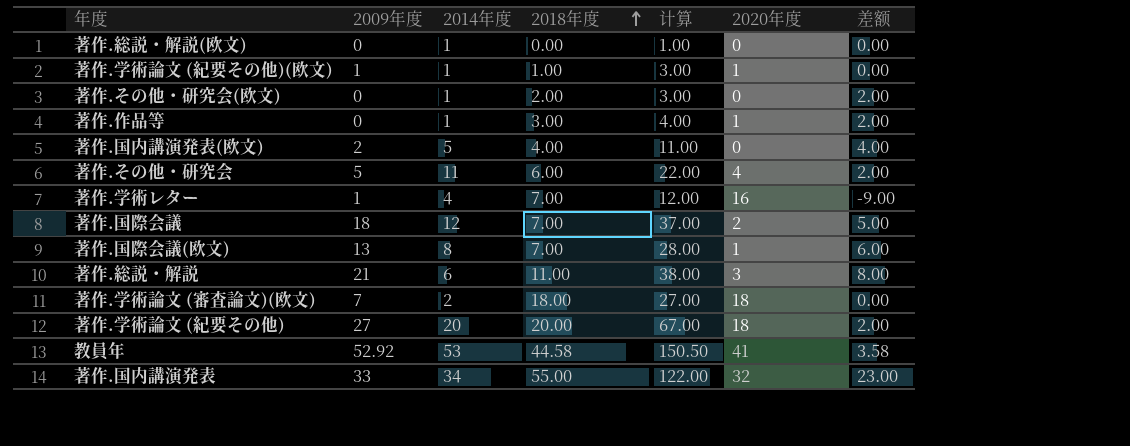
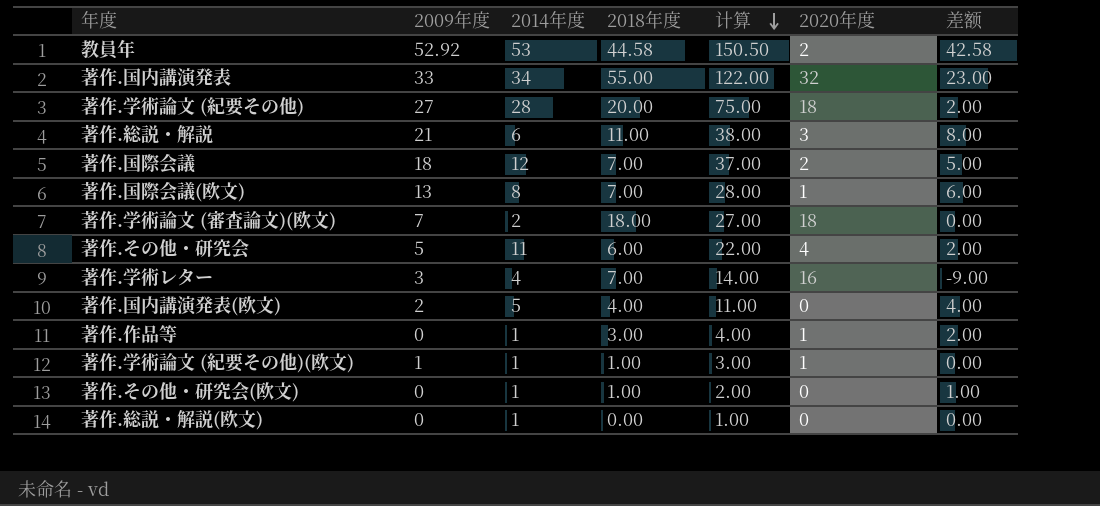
row order: 2018年度 ascending -> 计算 descending
教員年 | 2020年度: 41 -> 2
教員年 | 差额: 3.58 -> 42.58
著作.学術論文 (紀要その他) | 2014年度: 20 -> 28
著作.学術論文 (紀要その他) | 计算: 67.00 -> 75.00
著作.学術レター | 2009年度: 1 -> 3
著作.学術レター | 计算: 12.00 -> 14.00
著作.その他・研究会(欧文) | 2018年度: 2.00 -> 1.00
著作.その他・研究会(欧文) | 计算: 3.00 -> 2.00
著作.その他・研究会(欧文) | 差额: 2.00 -> 1.00

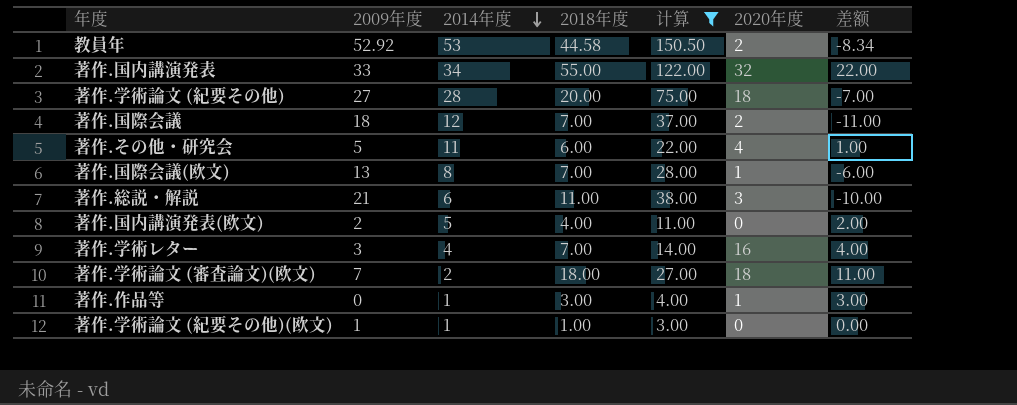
filter: none -> 计算 >= 3.00
row order: 计算 descending -> 2014年度 descending
column 差额 | formula: [2018年度] - [2020年度] -> [2018年度] - [2009年度]
著作.学術論文 (紀要その他)(欧文) | 2020年度: 1 -> 0

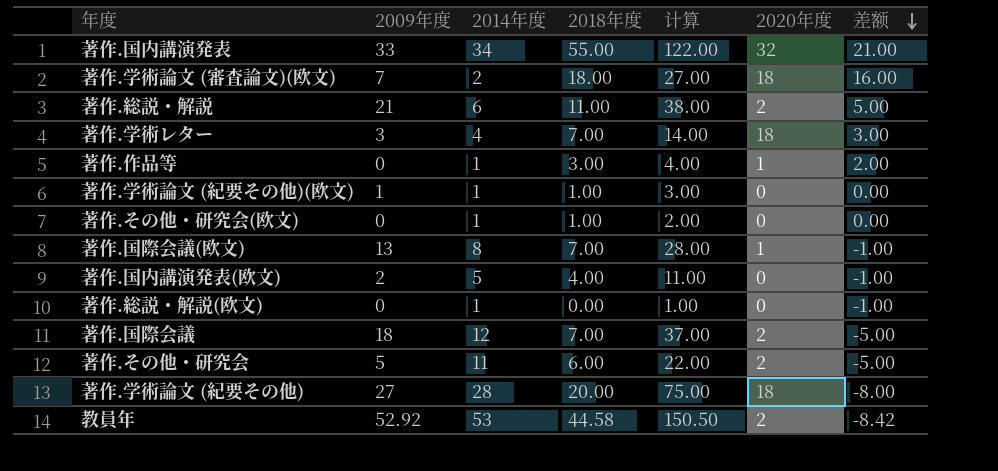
filter: 计算 >= 3.00 -> none
row order: 2014年度 descending -> 差额 descending
column 差额 | formula: [2018年度] - [2009年度] -> [2018年度] - [2014年度]
著作.総説・解説 | 2020年度: 3 -> 2
著作.学術レター | 2020年度: 16 -> 18
著作.その他・研究会 | 2020年度: 4 -> 2

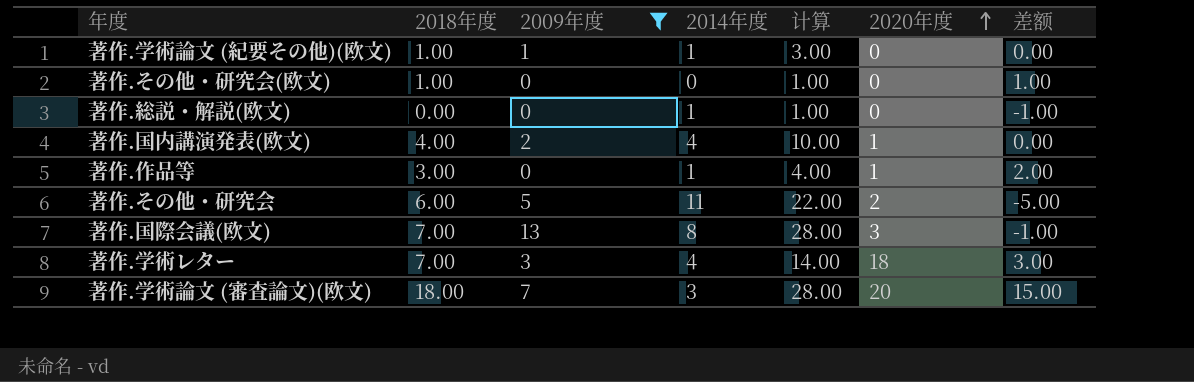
filter: none -> 2009年度 <= 13
row order: 差额 descending -> 2020年度 ascending
column 2018年度 | position: 4 -> 2
著作.その他・研究会(欧文) | 2014年度: 1 -> 0
著作.その他・研究会(欧文) | 计算: 2.00 -> 1.00
著作.その他・研究会(欧文) | 差额: 0.00 -> 1.00
著作.国内講演発表(欧文) | 2014年度: 5 -> 4
著作.国内講演発表(欧文) | 计算: 11.00 -> 10.00
著作.国内講演発表(欧文) | 2020年度: 0 -> 1
著作.国内講演発表(欧文) | 差额: -1.00 -> 0.00
著作.国際会議(欧文) | 2020年度: 1 -> 3
著作.学術論文 (審査論文)(欧文) | 2014年度: 2 -> 3
著作.学術論文 (審査論文)(欧文) | 计算: 27.00 -> 28.00
著作.学術論文 (審査論文)(欧文) | 2020年度: 18 -> 20
著作.学術論文 (審査論文)(欧文) | 差额: 16.00 -> 15.00

